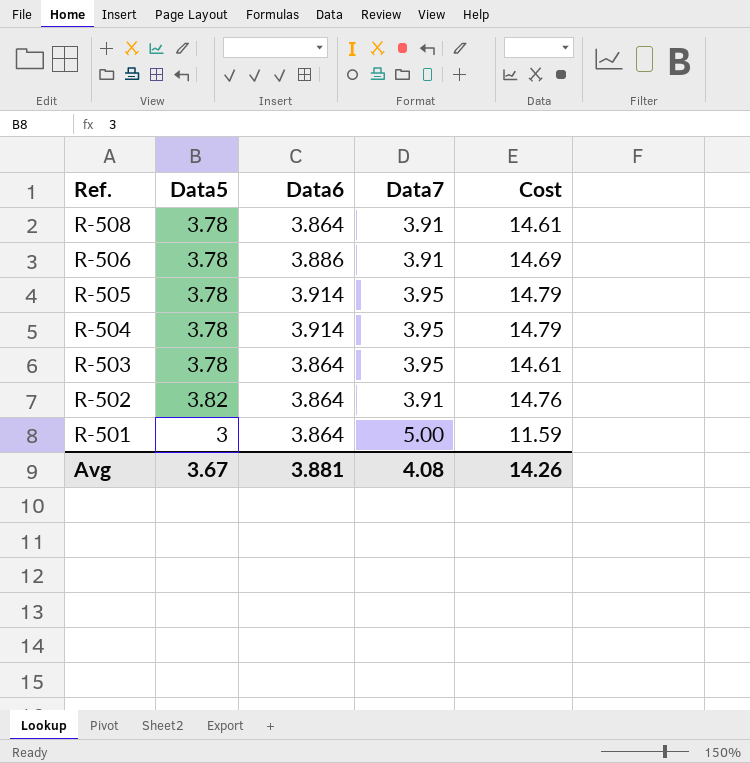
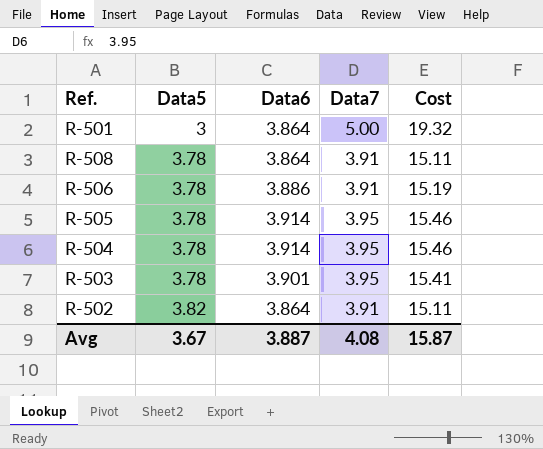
row order: Ref. descending -> Data5 ascending
column Cost | formula: [Data5] * [Data6] -> [Data6] * [Data7]
R-503 | Data6: 3.864 -> 3.901
Avg | Data6: 3.881 -> 3.887
Avg | Cost: 14.26 -> 15.87

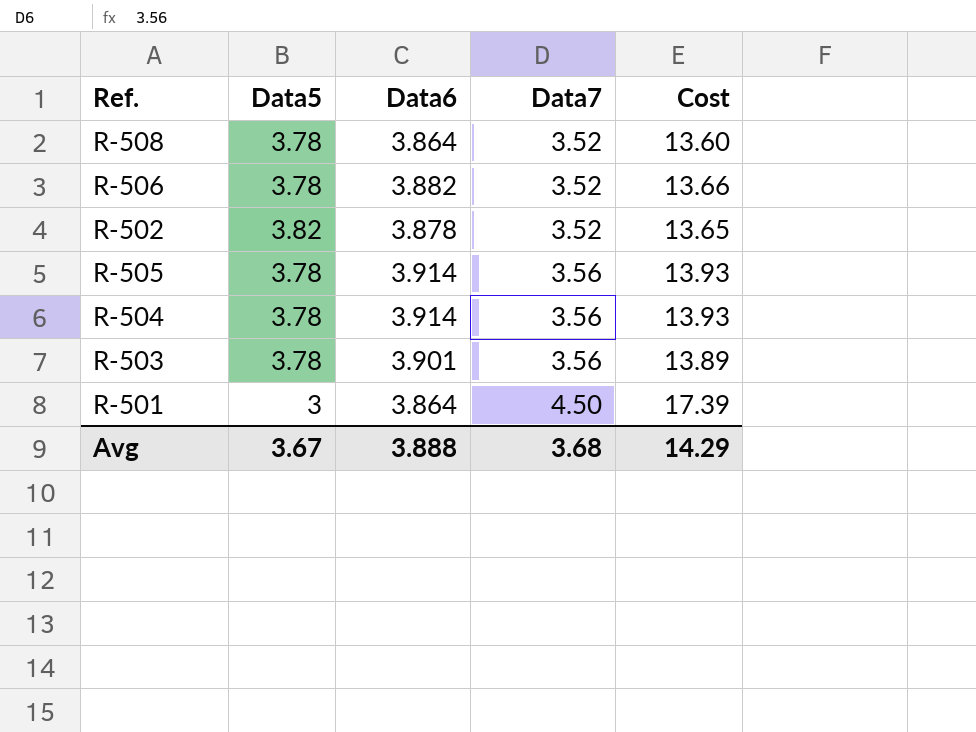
row order: Data5 ascending -> Data7 ascending
R-508 | Data7: 3.91 -> 3.52
R-508 | Cost: 15.11 -> 13.60
R-506 | Data6: 3.886 -> 3.882
R-506 | Data7: 3.91 -> 3.52
R-506 | Cost: 15.19 -> 13.66
R-502 | Data6: 3.864 -> 3.878
R-502 | Data7: 3.91 -> 3.52
R-502 | Cost: 15.11 -> 13.65
R-505 | Data7: 3.95 -> 3.56
R-505 | Cost: 15.46 -> 13.93
R-504 | Data7: 3.95 -> 3.56
R-504 | Cost: 15.46 -> 13.93
R-503 | Data7: 3.95 -> 3.56
R-503 | Cost: 15.41 -> 13.89
R-501 | Data7: 5.00 -> 4.50
R-501 | Cost: 19.32 -> 17.39
Avg | Data6: 3.887 -> 3.888
Avg | Data7: 4.08 -> 3.68
Avg | Cost: 15.87 -> 14.29

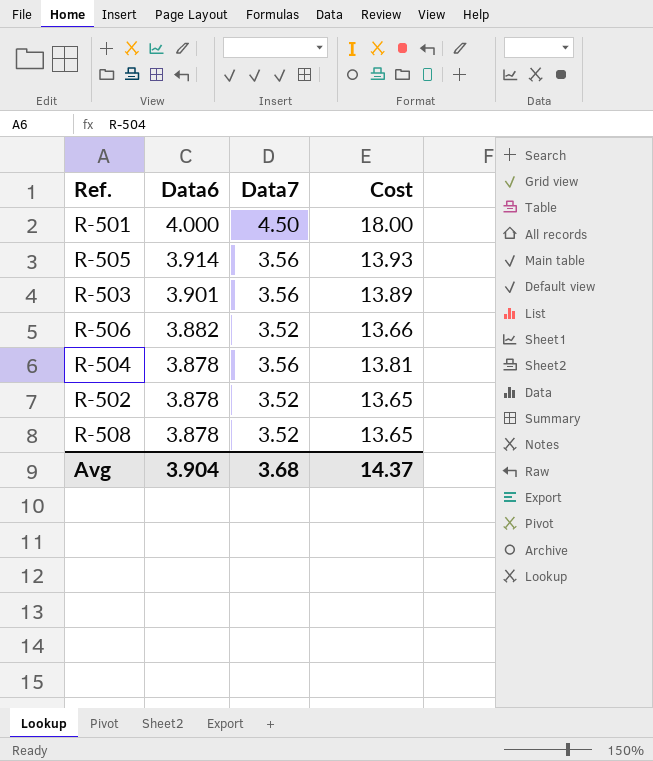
row order: Data7 ascending -> Data6 descending
column Data5 | position: 2 -> none
R-501 | Data6: 3.864 -> 4.000
R-501 | Cost: 17.39 -> 18.00
R-504 | Data6: 3.914 -> 3.878
R-504 | Cost: 13.93 -> 13.81
R-508 | Data6: 3.864 -> 3.878
R-508 | Cost: 13.60 -> 13.65
Avg | Data6: 3.888 -> 3.904
Avg | Cost: 14.29 -> 14.37

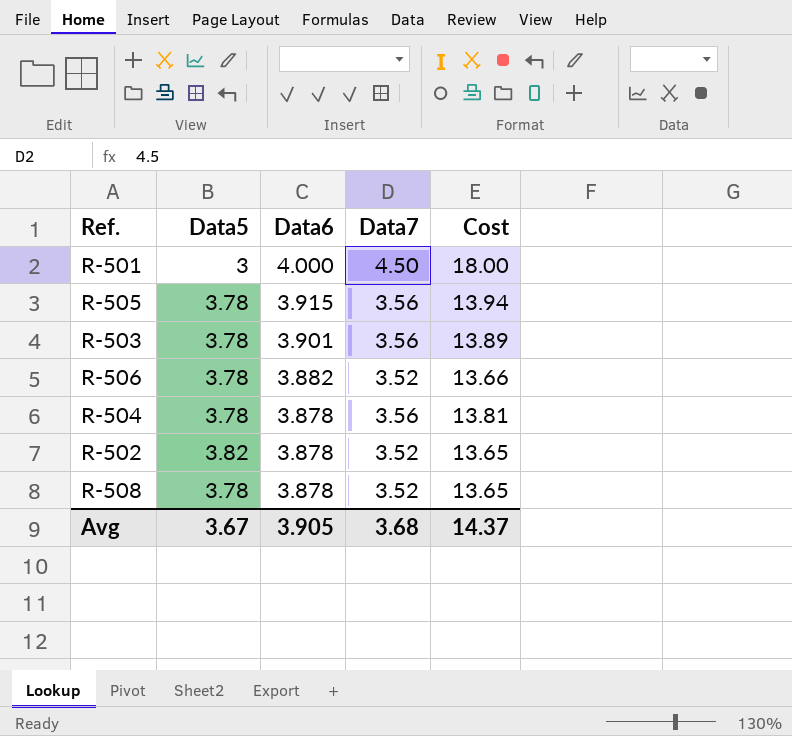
column Data5 | position: none -> 2
R-505 | Data6: 3.914 -> 3.915
R-505 | Cost: 13.93 -> 13.94
Avg | Data6: 3.904 -> 3.905

